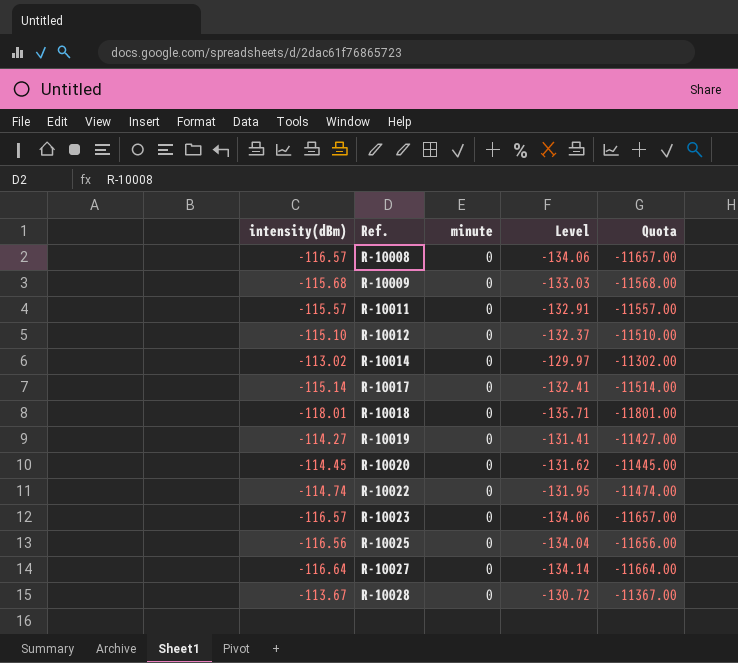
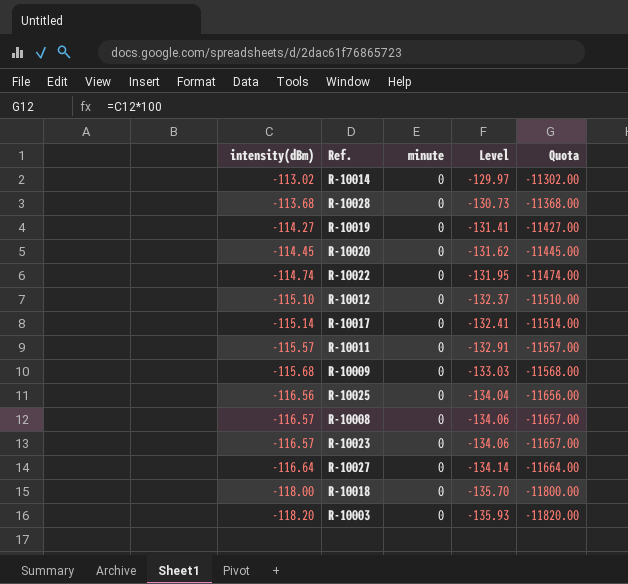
row order: Ref. ascending -> intensity(dBm) descending
R-10028 | intensity(dBm): -113.67 -> -113.68
R-10028 | Level: -130.72 -> -130.73
R-10028 | Quota: -11367.00 -> -11368.00
R-10018 | intensity(dBm): -118.01 -> -118.00
R-10018 | Level: -135.71 -> -135.70
R-10018 | Quota: -11801.00 -> -11800.00
row R-10003: none -> -118.20 | 0 | -135.93 | -11820.00

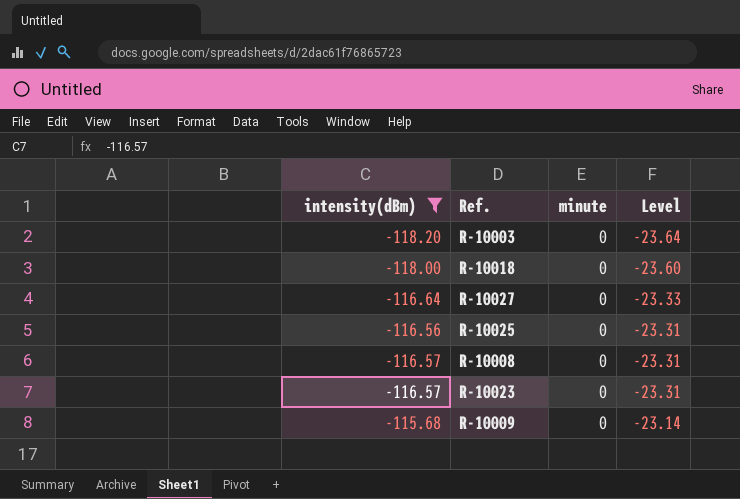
filter: none -> intensity(dBm) <= -115.68
row order: intensity(dBm) descending -> Level ascending
column Quota | formula: [intensity(dBm)] * 100 -> none
column Level | formula: [intensity(dBm)] * 1.15 -> [intensity(dBm)] * 0.2

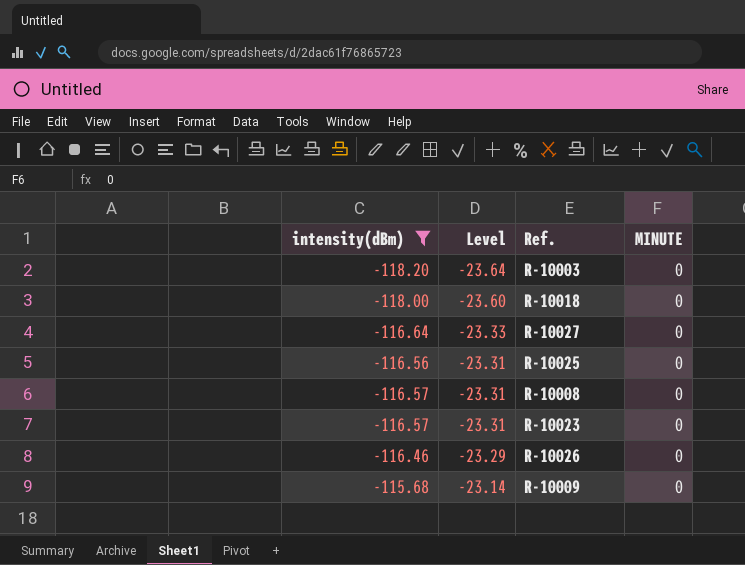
column Level | position: 4 -> 2
column name: minute -> MINUTE
row R-10026: none -> -116.46 | -23.29 | 0

